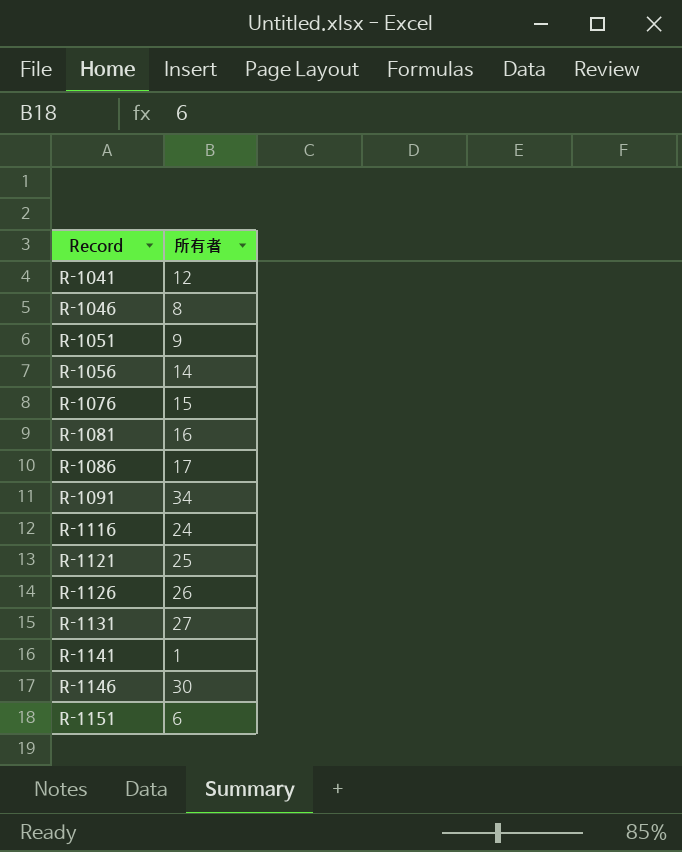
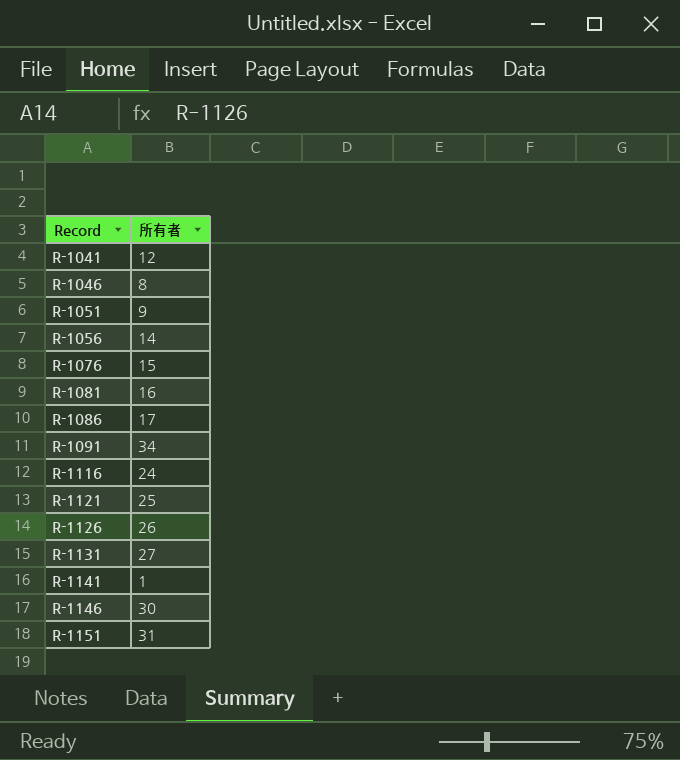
R-1151 | 所有者: 6 -> 31

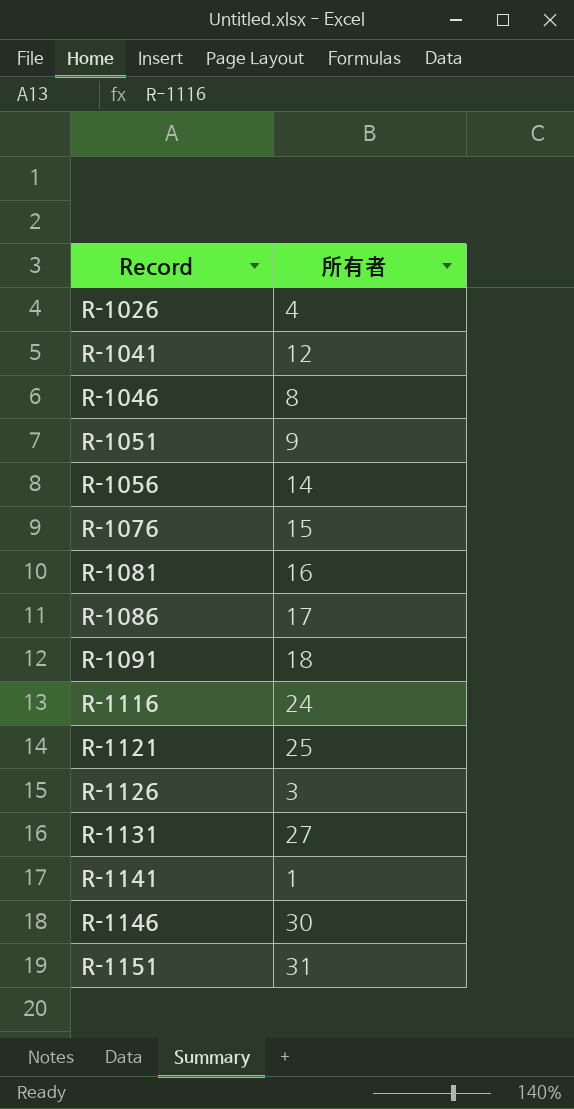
row R-1026: none -> 4
R-1091 | 所有者: 34 -> 18
R-1126 | 所有者: 26 -> 3

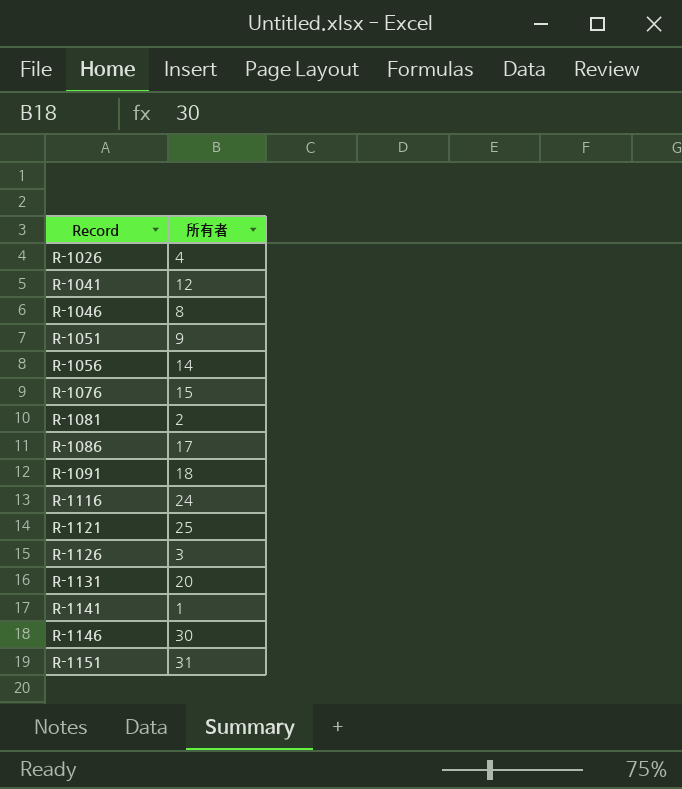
R-1081 | 所有者: 16 -> 2
R-1131 | 所有者: 27 -> 20

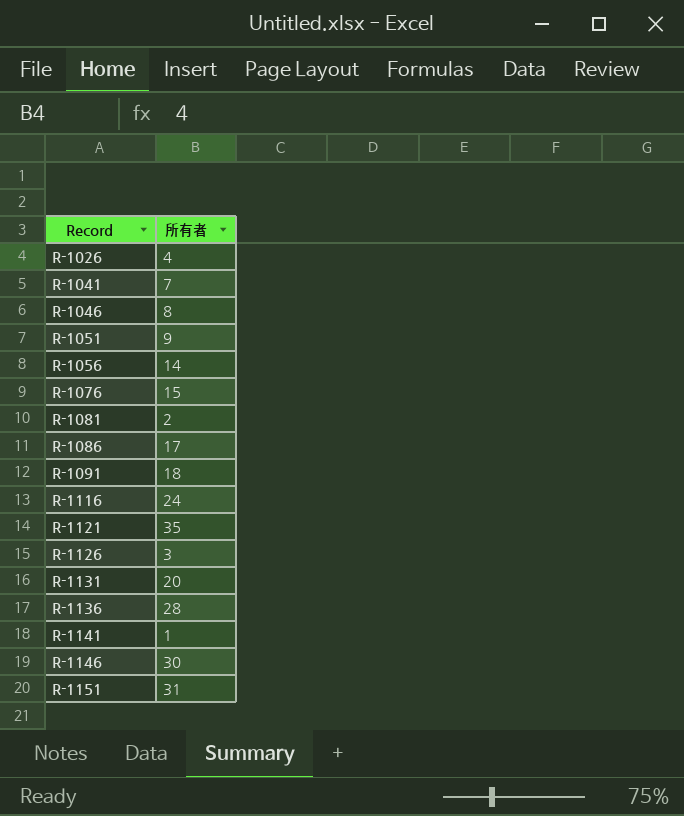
R-1041 | 所有者: 12 -> 7
R-1121 | 所有者: 25 -> 35
row R-1136: none -> 28

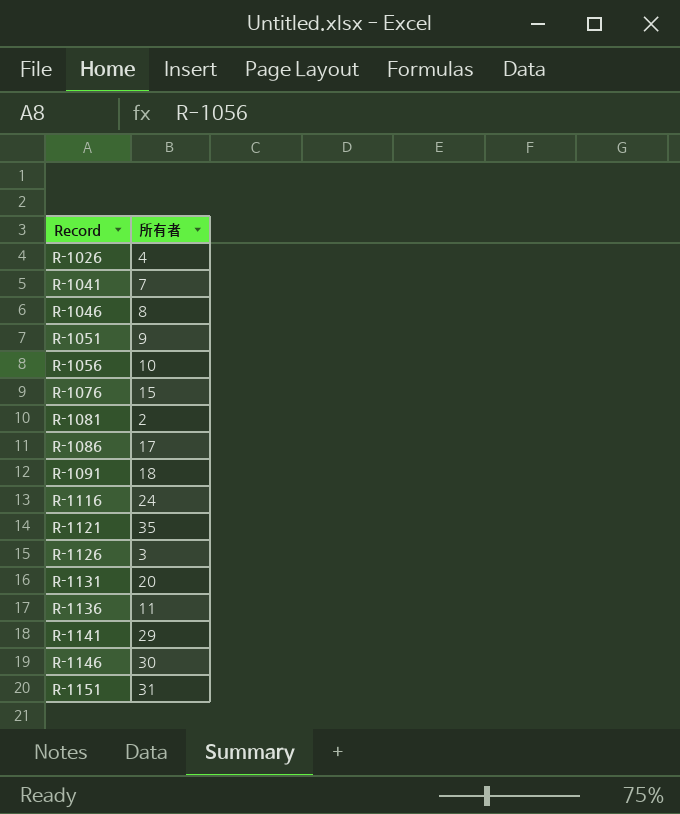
R-1056 | 所有者: 14 -> 10
R-1136 | 所有者: 28 -> 11
R-1141 | 所有者: 1 -> 29

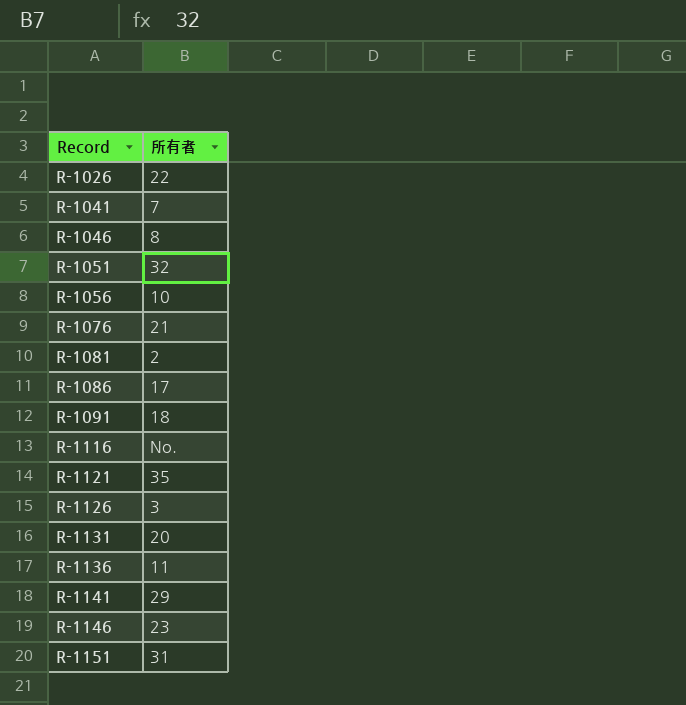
R-1026 | 所有者: 4 -> 22
R-1051 | 所有者: 9 -> 32
R-1076 | 所有者: 15 -> 21
R-1116 | 所有者: 24 -> No.
R-1146 | 所有者: 30 -> 23

